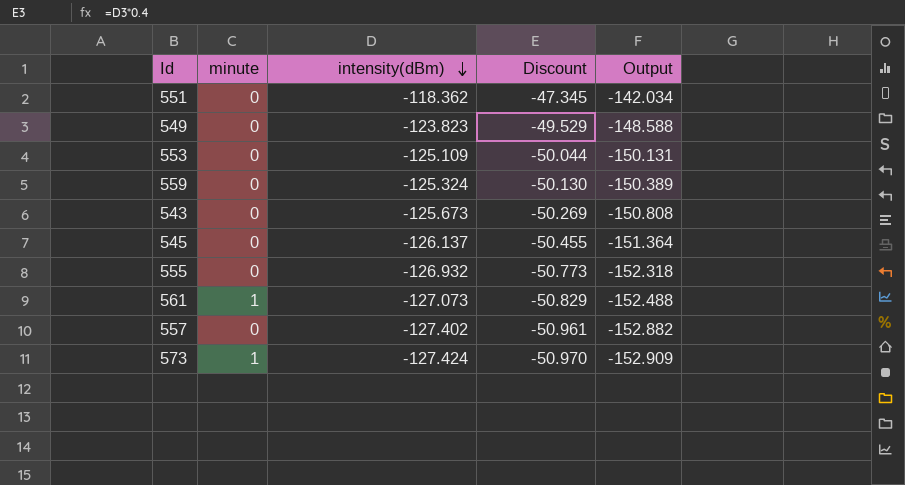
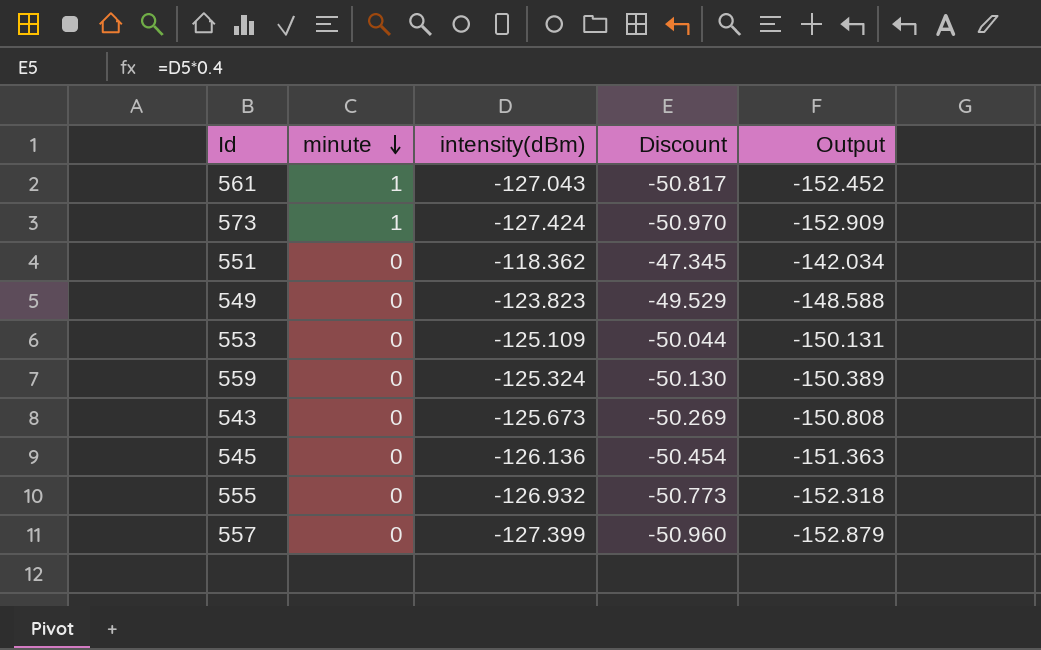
row order: intensity(dBm) descending -> minute descending
561 | intensity(dBm): -127.073 -> -127.043
561 | Discount: -50.829 -> -50.817
561 | Output: -152.488 -> -152.452
545 | intensity(dBm): -126.137 -> -126.136
545 | Discount: -50.455 -> -50.454
545 | Output: -151.364 -> -151.363
557 | intensity(dBm): -127.402 -> -127.399
557 | Discount: -50.961 -> -50.960
557 | Output: -152.882 -> -152.879

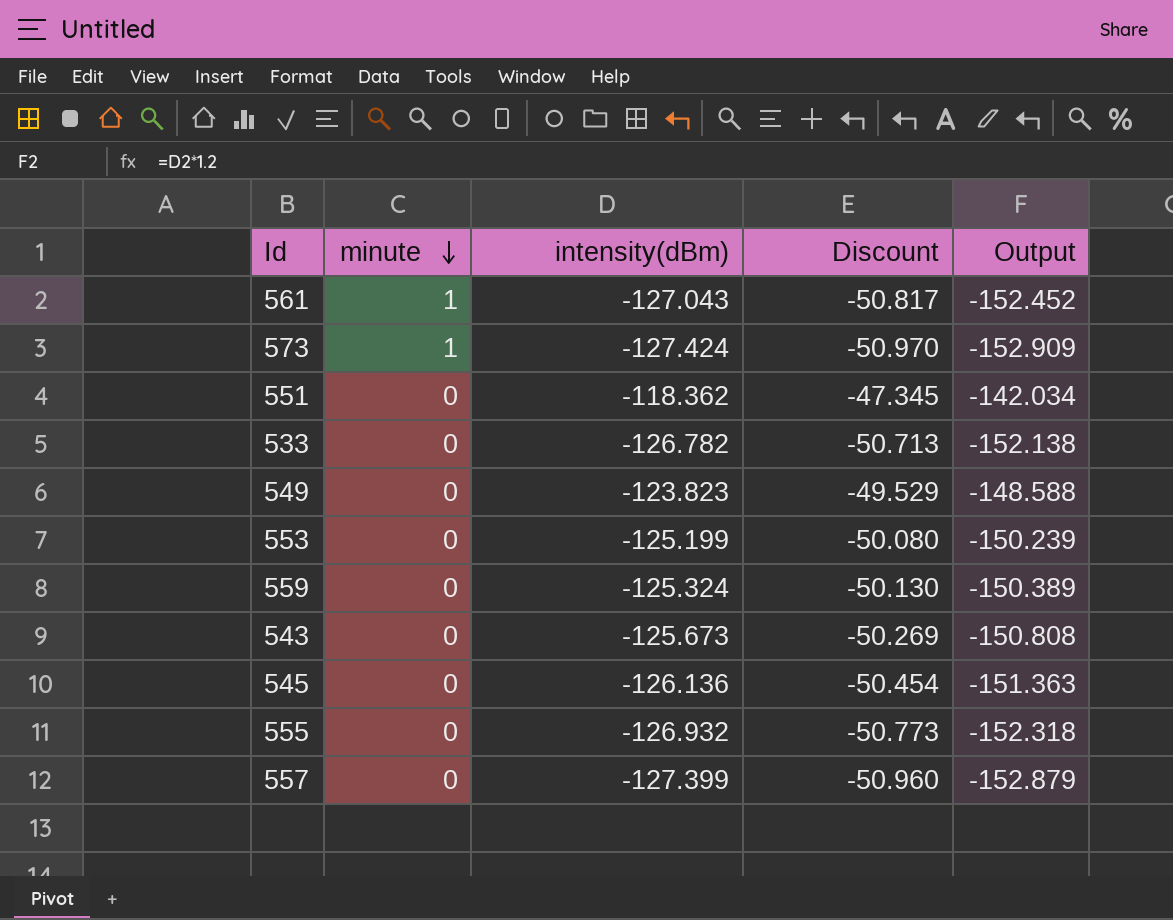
row 533: none -> 0 | -126.782 | -50.713 | -152.138
553 | intensity(dBm): -125.109 -> -125.199
553 | Discount: -50.044 -> -50.080
553 | Output: -150.131 -> -150.239

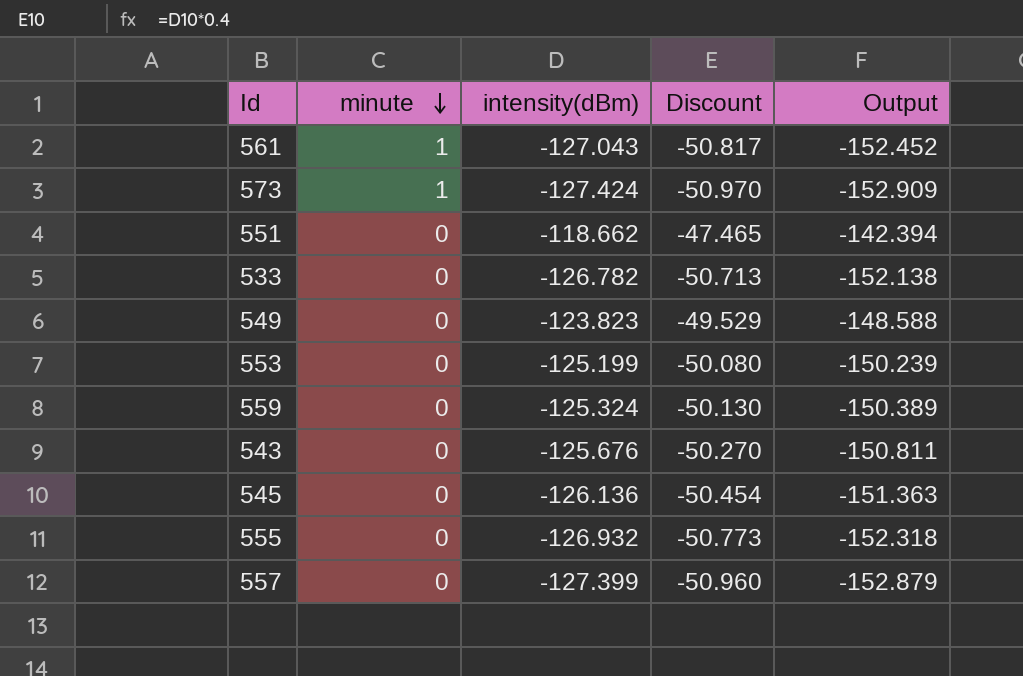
551 | intensity(dBm): -118.362 -> -118.662
551 | Discount: -47.345 -> -47.465
551 | Output: -142.034 -> -142.394
543 | intensity(dBm): -125.673 -> -125.676
543 | Discount: -50.269 -> -50.270
543 | Output: -150.808 -> -150.811

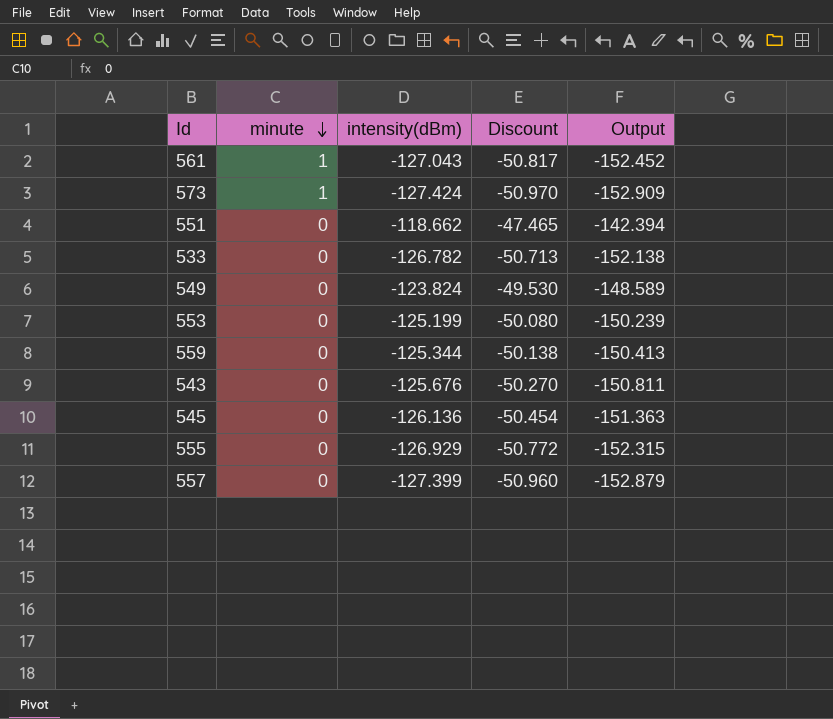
549 | intensity(dBm): -123.823 -> -123.824
549 | Discount: -49.529 -> -49.530
549 | Output: -148.588 -> -148.589
559 | intensity(dBm): -125.324 -> -125.344
559 | Discount: -50.130 -> -50.138
559 | Output: -150.389 -> -150.413
555 | intensity(dBm): -126.932 -> -126.929
555 | Discount: -50.773 -> -50.772
555 | Output: -152.318 -> -152.315

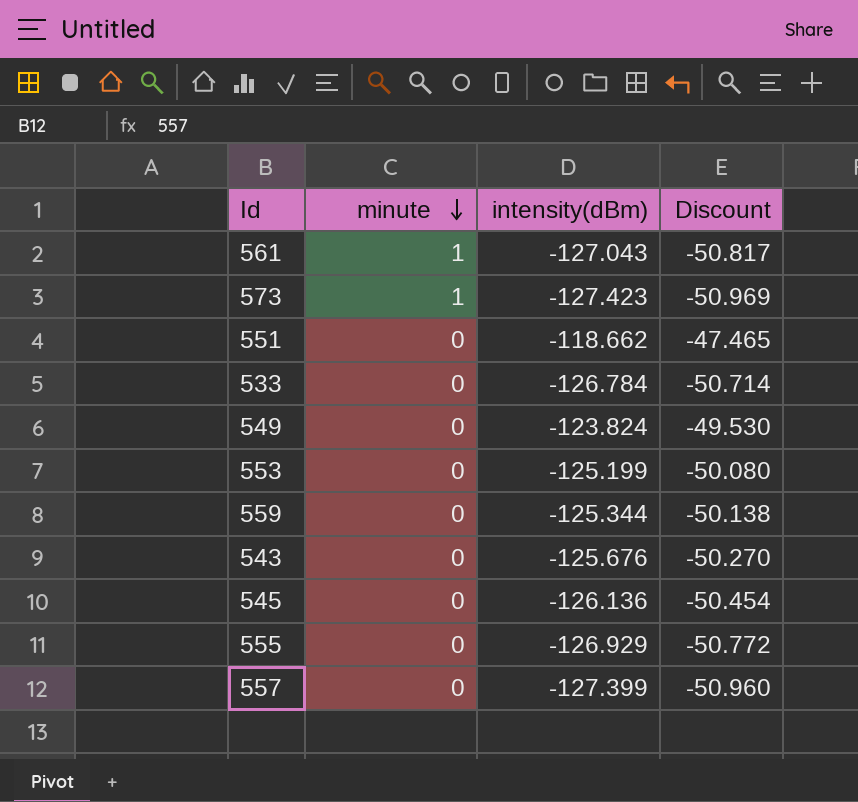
column Output | formula: [intensity(dBm)] * 1.2 -> none
573 | intensity(dBm): -127.424 -> -127.423
573 | Discount: -50.970 -> -50.969
533 | intensity(dBm): -126.782 -> -126.784
533 | Discount: -50.713 -> -50.714

